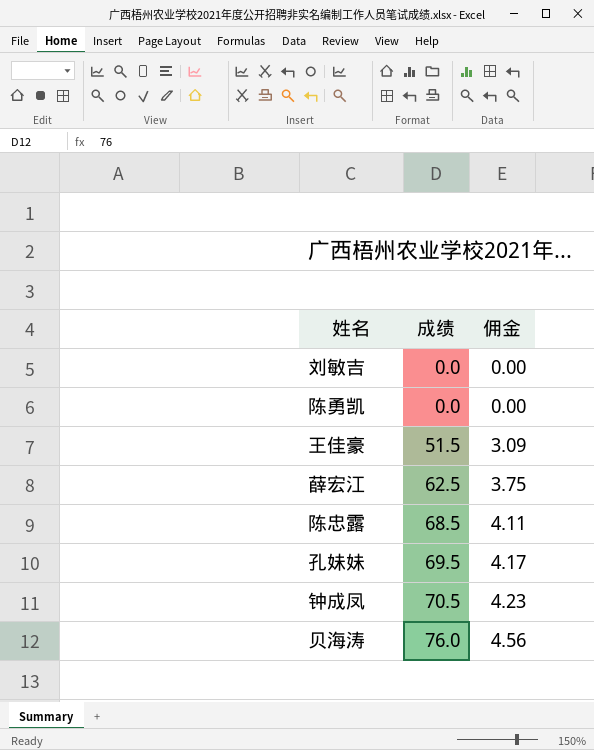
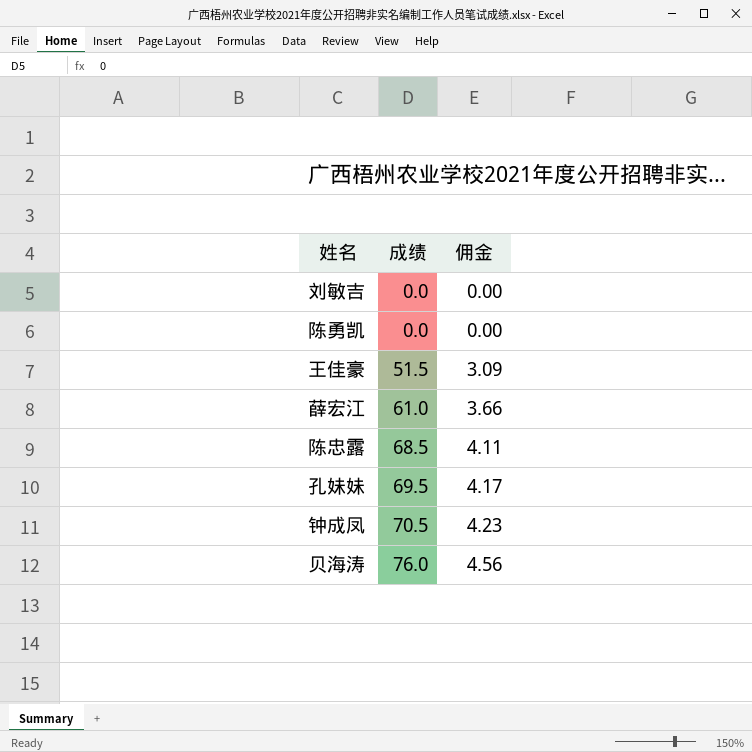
薛宏江 | 成绩: 62.5 -> 61.0
薛宏江 | 佣金: 3.75 -> 3.66

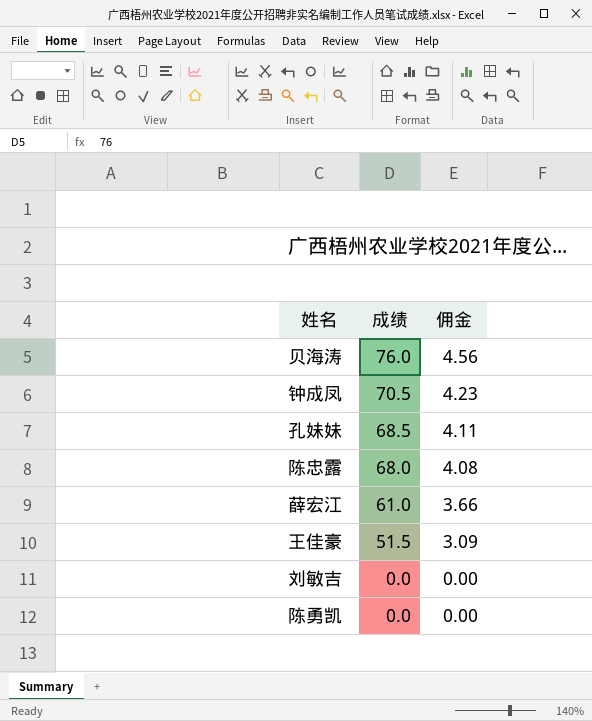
row order: 成绩 ascending -> 成绩 descending
孔妹妹 | 成绩: 69.5 -> 68.5
孔妹妹 | 佣金: 4.17 -> 4.11
陈忠露 | 成绩: 68.5 -> 68.0
陈忠露 | 佣金: 4.11 -> 4.08

